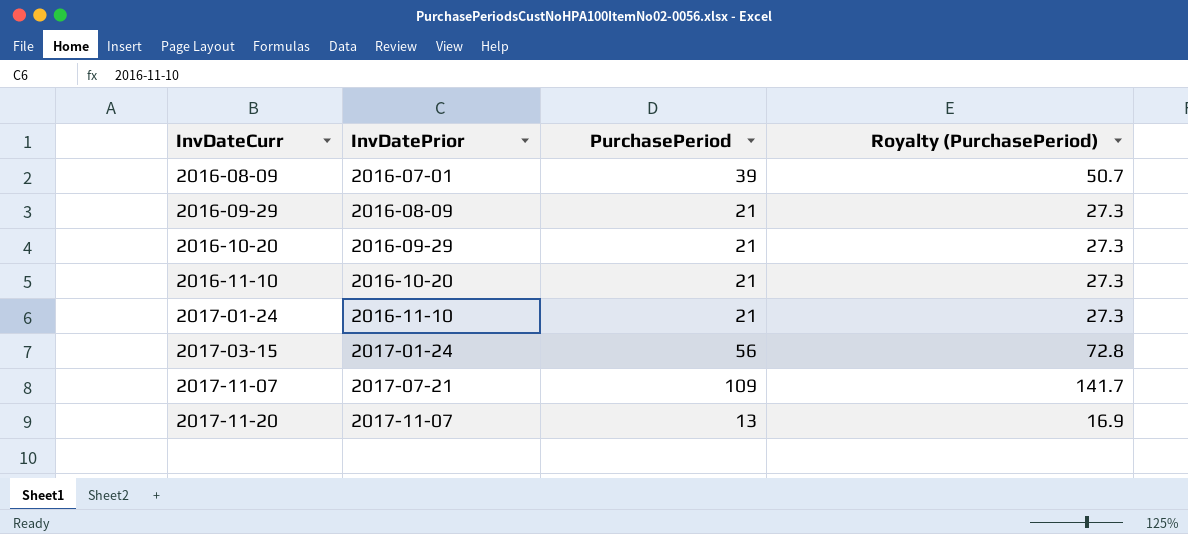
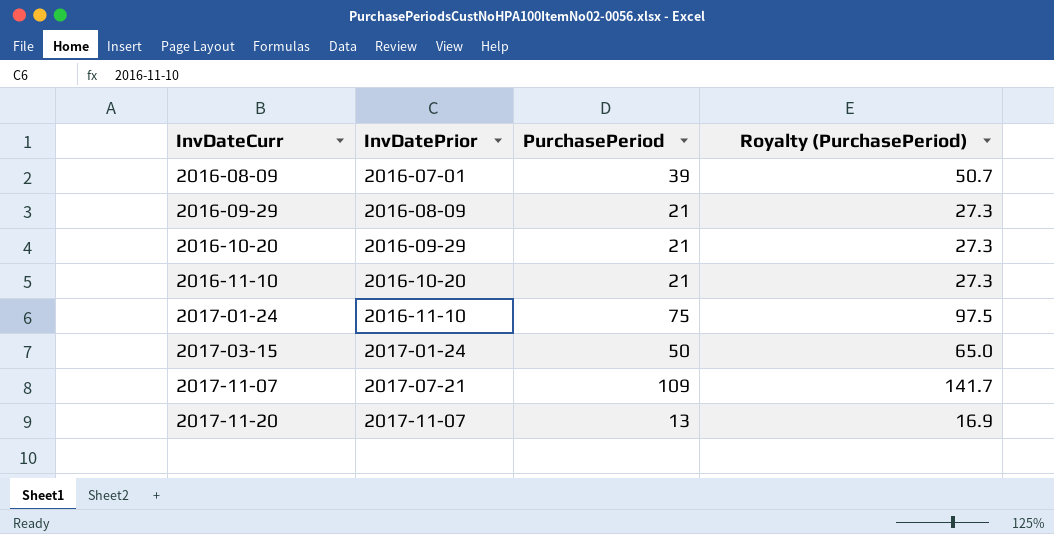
2017-01-24 | PurchasePeriod: 21 -> 75
2017-01-24 | Royalty (PurchasePeriod): 27.3 -> 97.5
2017-03-15 | PurchasePeriod: 56 -> 50
2017-03-15 | Royalty (PurchasePeriod): 72.8 -> 65.0

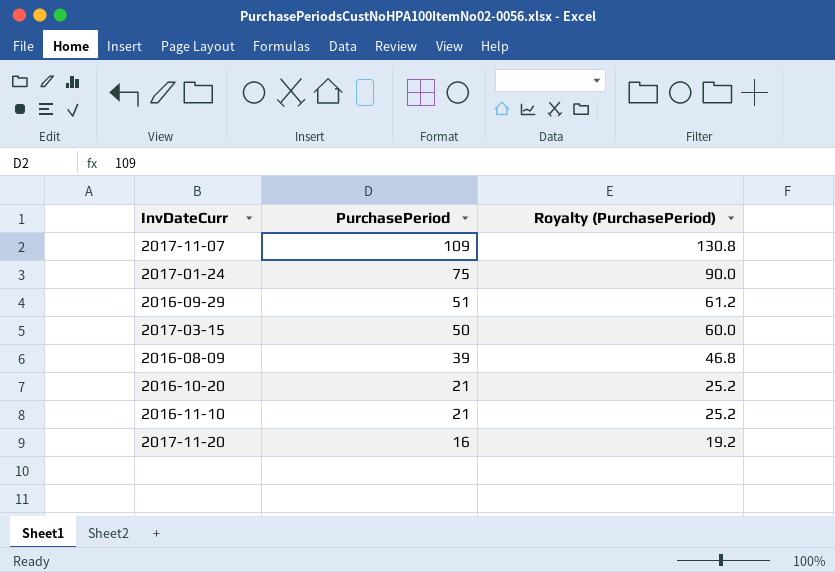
row order: InvDateCurr ascending -> PurchasePeriod descending
column InvDatePrior | position: 2 -> none
column Royalty (PurchasePeriod) | formula: [PurchasePeriod] * 1.3 -> [PurchasePeriod] * 1.2
2016-09-29 | PurchasePeriod: 21 -> 51
2017-11-20 | PurchasePeriod: 13 -> 16

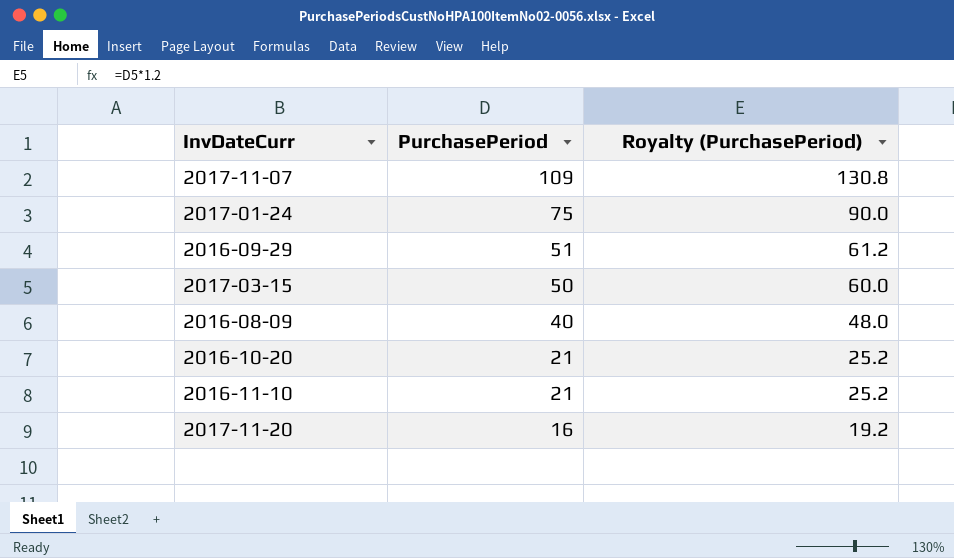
2016-08-09 | PurchasePeriod: 39 -> 40
2016-08-09 | Royalty (PurchasePeriod): 46.8 -> 48.0

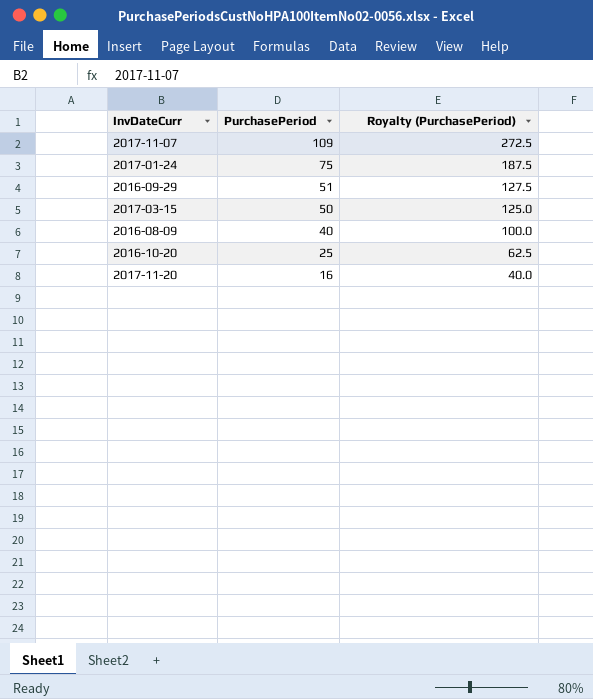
column Royalty (PurchasePeriod) | formula: [PurchasePeriod] * 1.2 -> [PurchasePeriod] * 2.5
row 2016-11-10: 21 | 25.2 -> none
2016-10-20 | PurchasePeriod: 21 -> 25

